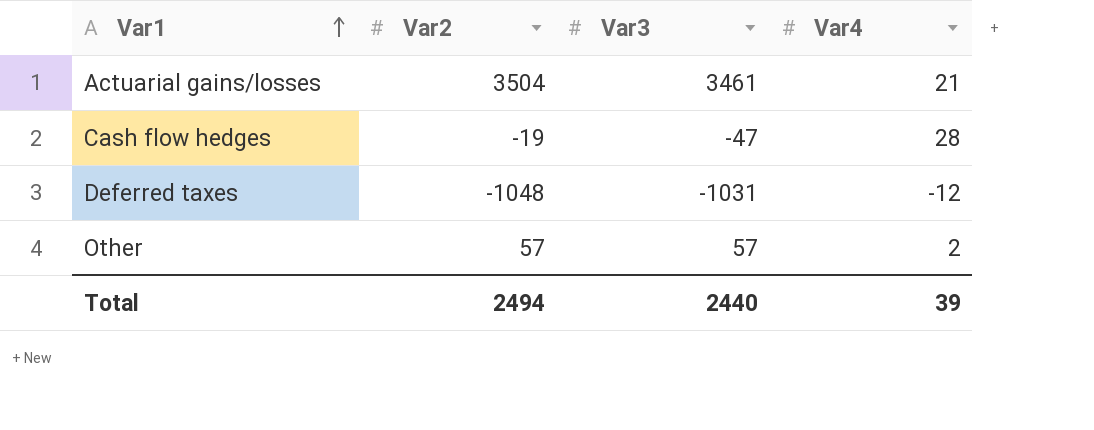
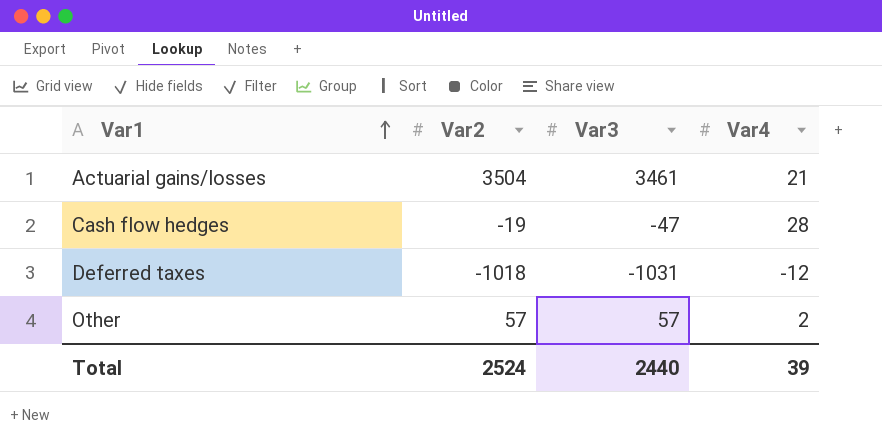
Deferred taxes | Var2: -1048 -> -1018
Total | Var2: 2494 -> 2524

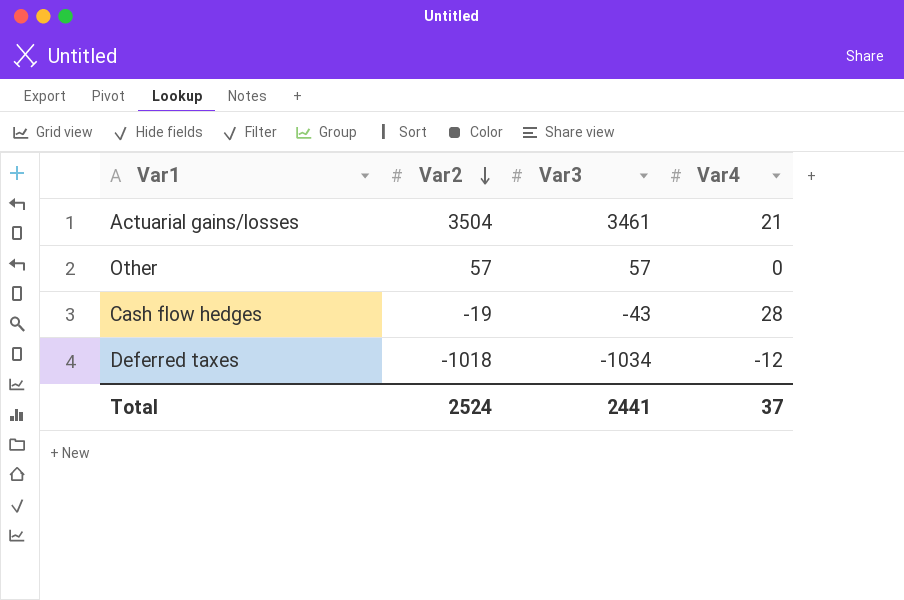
row order: Var1 ascending -> Var2 descending
Other | Var4: 2 -> 0
Cash flow hedges | Var3: -47 -> -43
Deferred taxes | Var3: -1031 -> -1034
Total | Var3: 2440 -> 2441
Total | Var4: 39 -> 37

